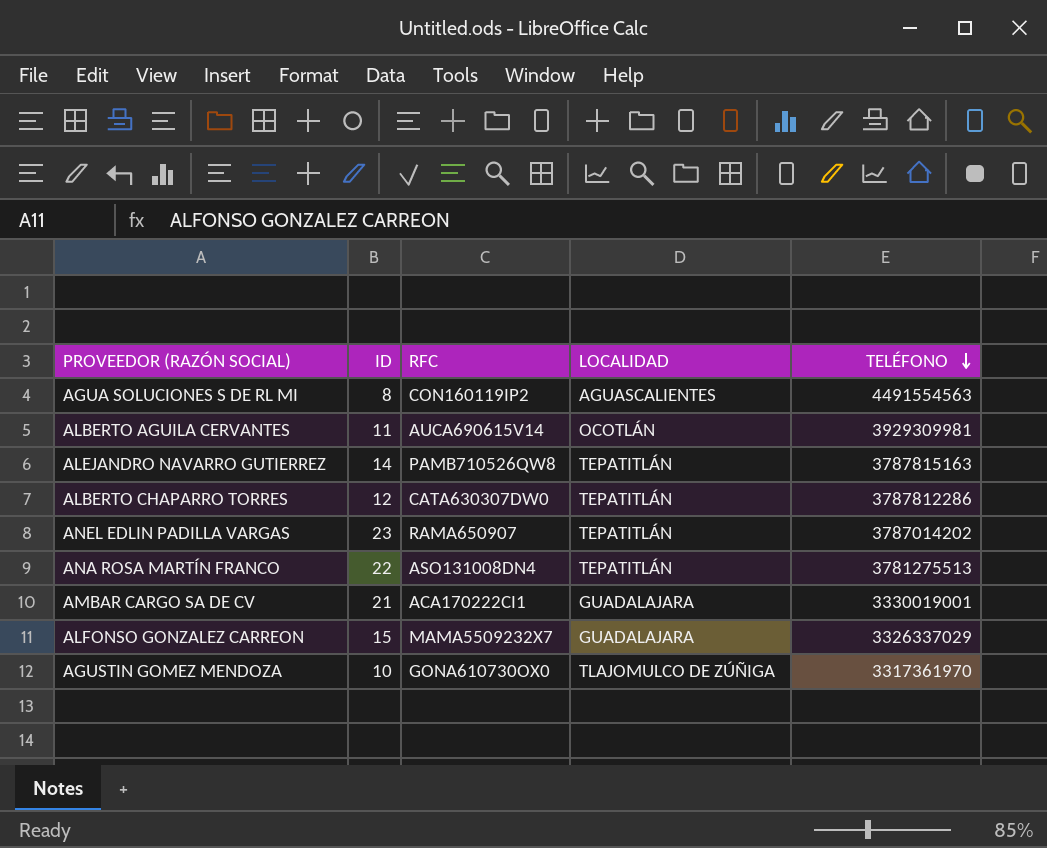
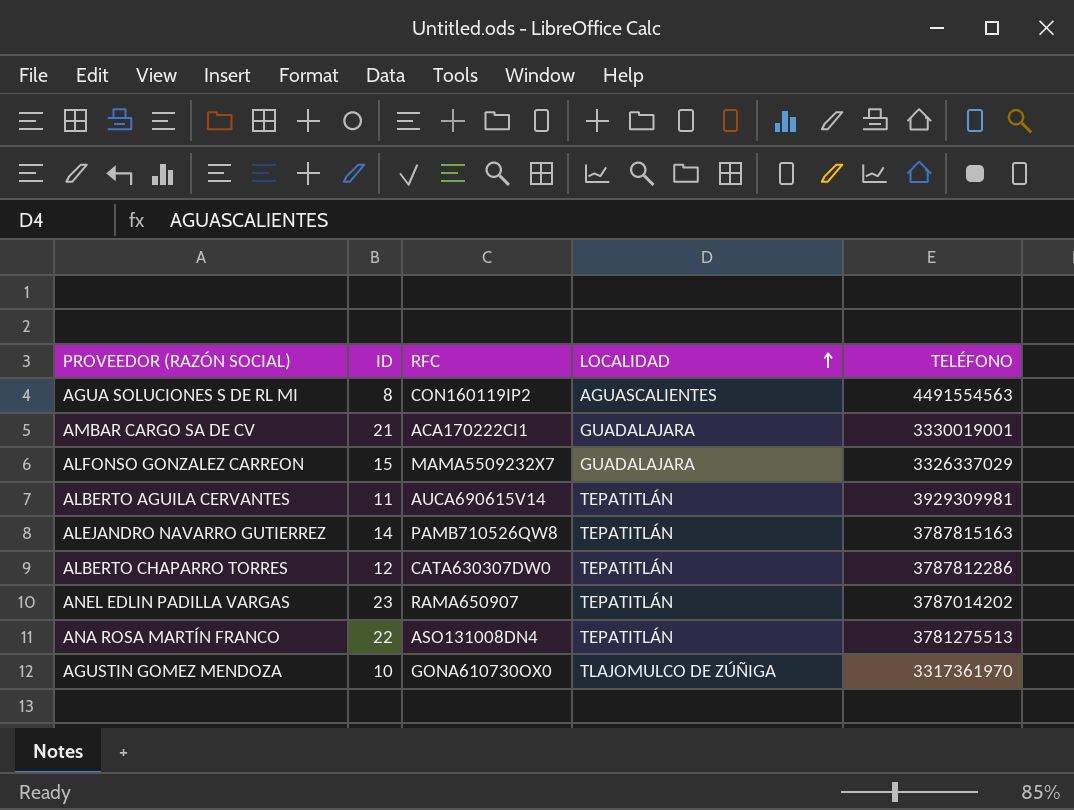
row order: TELÉFONO descending -> LOCALIDAD ascending
ALBERTO AGUILA CERVANTES | LOCALIDAD: OCOTLÁN -> TEPATITLÁN

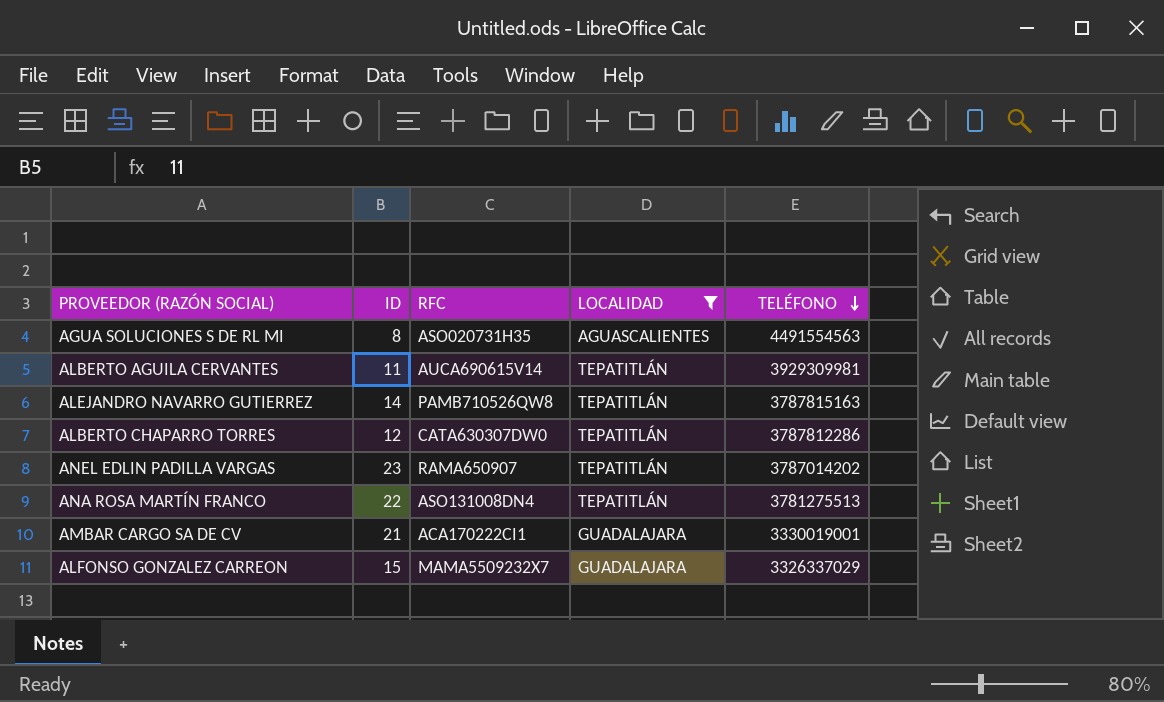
filter: none -> LOCALIDAD != TLAJOMULCO DE ZÚÑIGA
row order: LOCALIDAD ascending -> TELÉFONO descending
AGUA SOLUCIONES S DE RL MI | RFC: CON160119IP2 -> ASO020731H35

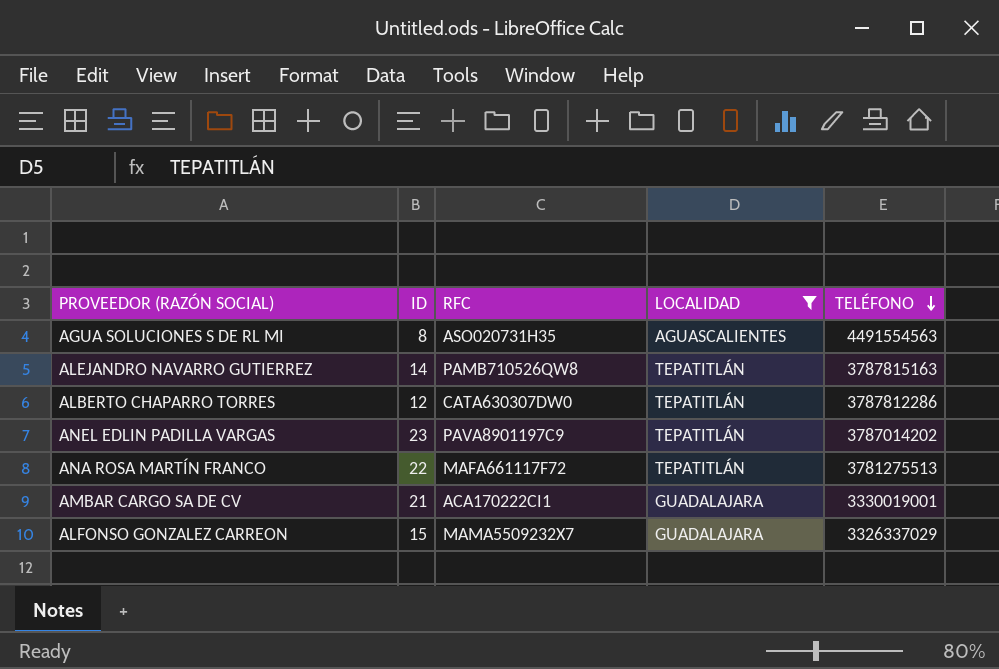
row ALBERTO AGUILA CERVANTES: 11 | AUCA690615V14 | TEPATITLÁN | 3929309981 -> none
ANEL EDLIN PADILLA VARGAS | RFC: RAMA650907 -> PAVA8901197C9
ANA ROSA MARTÍN FRANCO | RFC: ASO131008DN4 -> MAFA661117F72

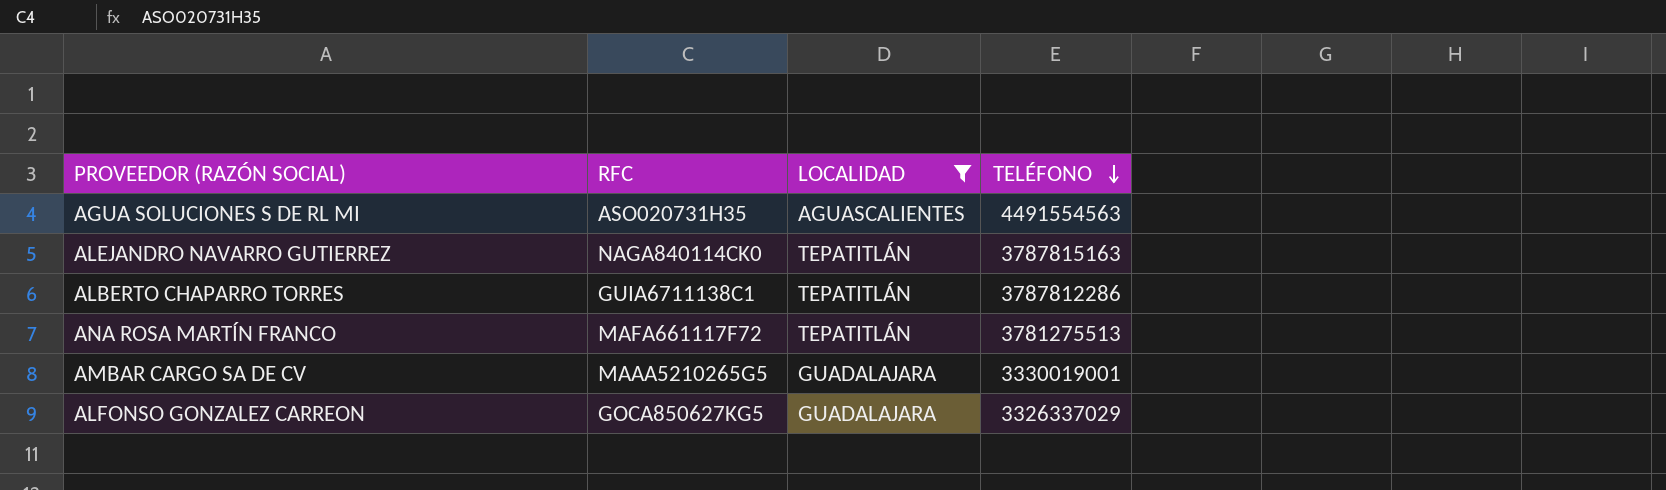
column ID | position: 2 -> none
row ANEL EDLIN PADILLA VARGAS: 23 | PAVA8901197C9 | TEPATITLÁN | 3787014202 -> none
ALEJANDRO NAVARRO GUTIERREZ | RFC: PAMB710526QW8 -> NAGA840114CK0
ALBERTO CHAPARRO TORRES | RFC: CATA630307DW0 -> GUIA6711138C1
AMBAR CARGO SA DE CV | RFC: ACA170222CI1 -> MAAA5210265G5
ALFONSO GONZALEZ CARREON | RFC: MAMA5509232X7 -> GOCA850627KG5

